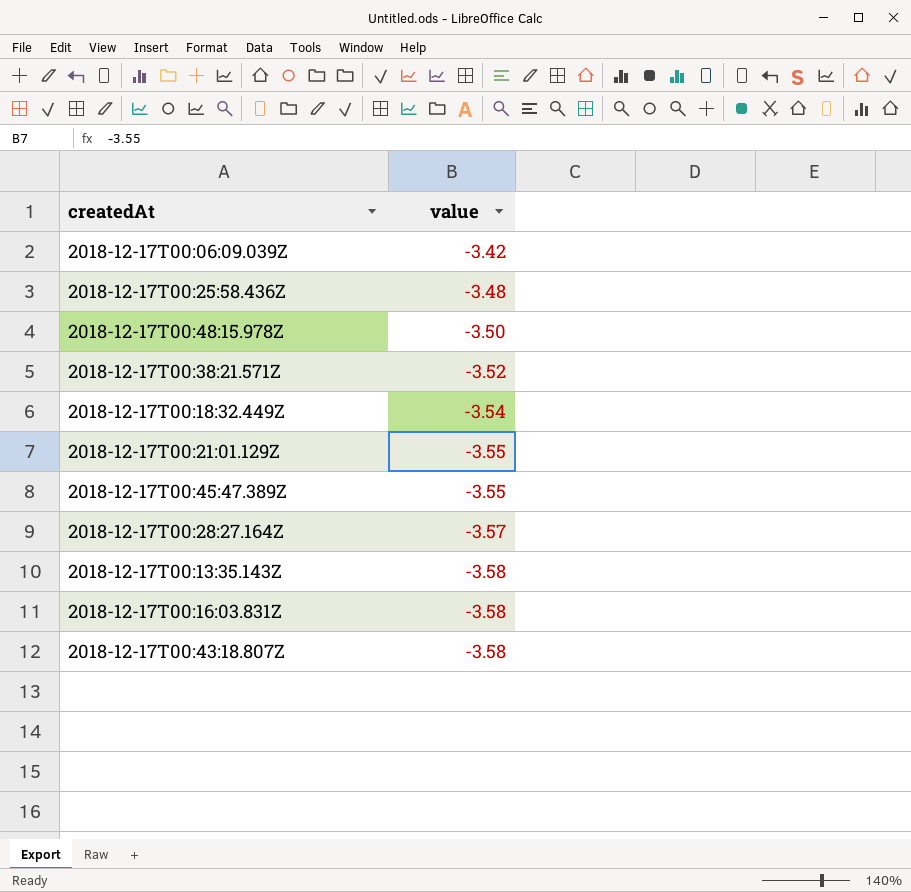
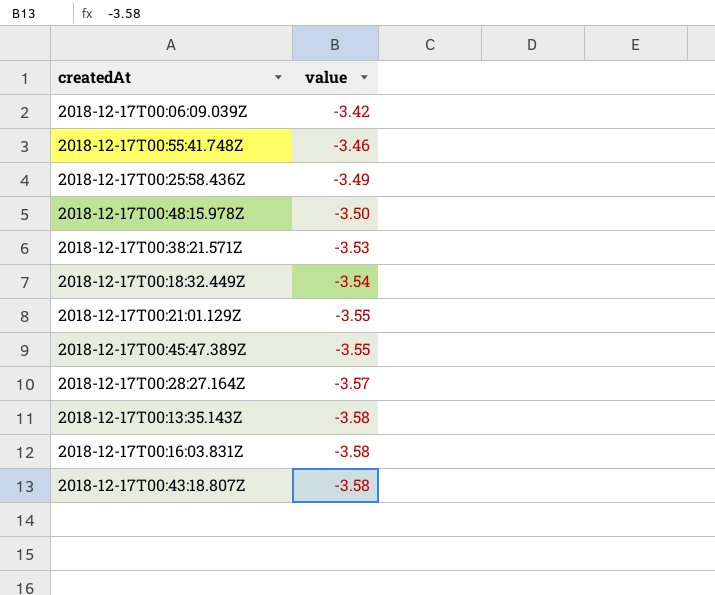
row 2018-12-17T00:55:41.748Z: none -> -3.46
2018-12-17T00:25:58.436Z | value: -3.48 -> -3.49
2018-12-17T00:38:21.571Z | value: -3.52 -> -3.53

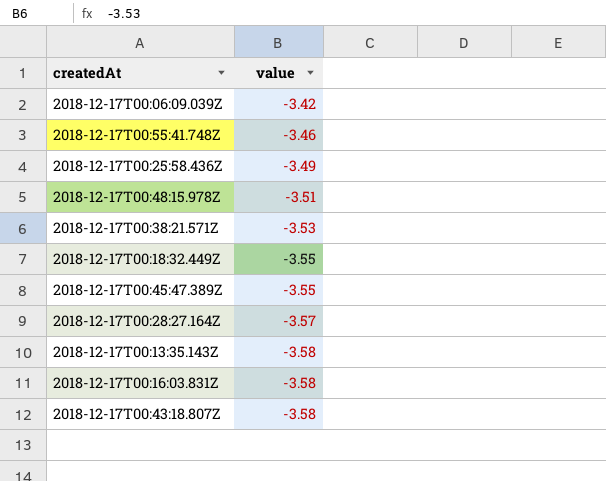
row 2018-12-17T00:21:01.129Z: -3.55 -> none
2018-12-17T00:48:15.978Z | value: -3.50 -> -3.51
2018-12-17T00:18:32.449Z | value: -3.54 -> -3.55

